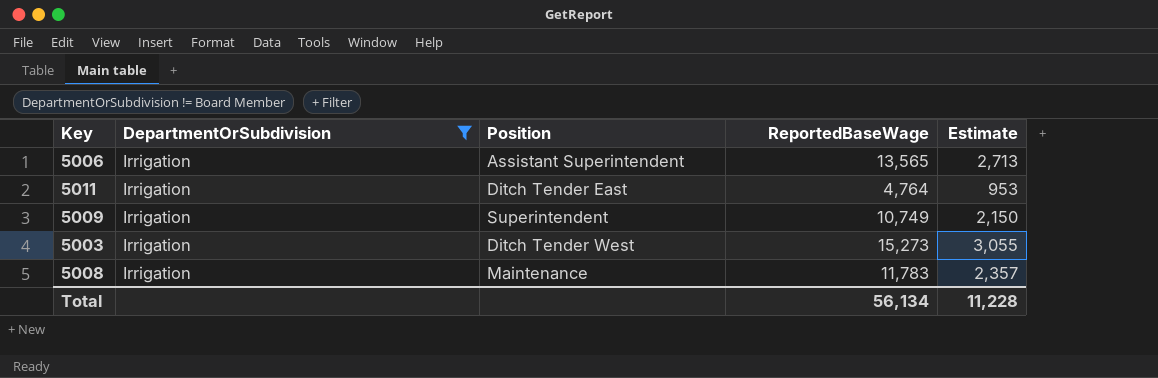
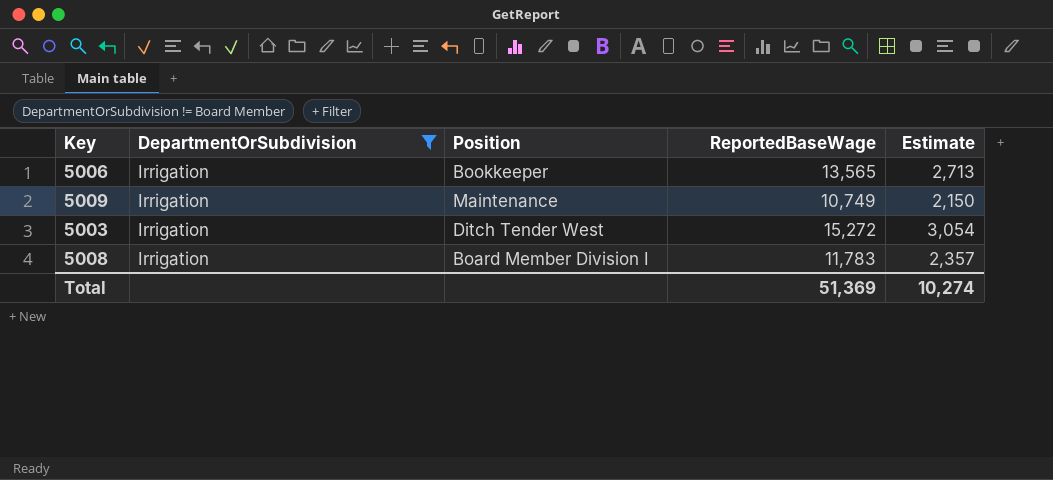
row 5011: Irrigation | Ditch Tender East | 4,764 | 953 -> none
5006 | Position: Assistant Superintendent -> Bookkeeper
5009 | Position: Superintendent -> Maintenance
5003 | ReportedBaseWage: 15,273 -> 15,272
5003 | Estimate: 3,055 -> 3,054
5008 | Position: Maintenance -> Board Member Division I
Total | ReportedBaseWage: 56,134 -> 51,369
Total | Estimate: 11,228 -> 10,274

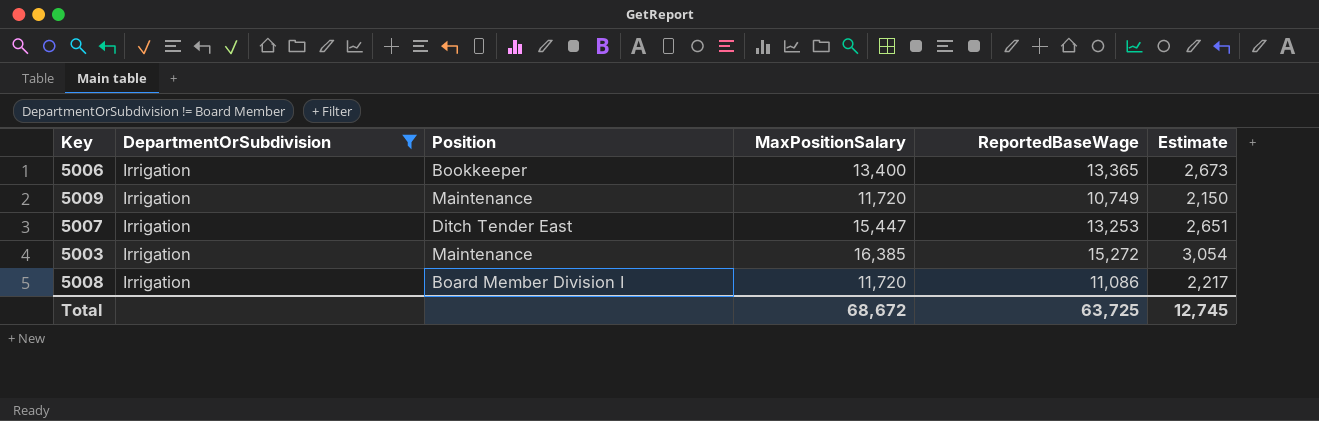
column MaxPositionSalary | position: none -> 4
5006 | ReportedBaseWage: 13,565 -> 13,365
5006 | Estimate: 2,713 -> 2,673
row 5007: none -> Irrigation | Ditch Tender East | 15,447 | 13,253 | 2,651
5003 | Position: Ditch Tender West -> Maintenance
5008 | ReportedBaseWage: 11,783 -> 11,086
5008 | Estimate: 2,357 -> 2,217
Total | ReportedBaseWage: 51,369 -> 63,725
Total | Estimate: 10,274 -> 12,745

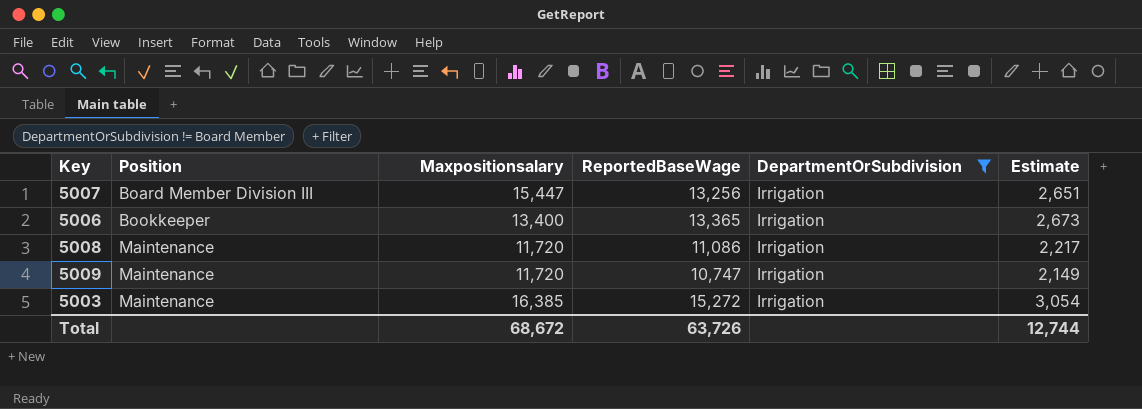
row order: none -> Position ascending
column name: MaxPositionSalary -> Maxpositionsalary
column DepartmentOrSubdivision | position: 2 -> 5
5007 | Position: Ditch Tender East -> Board Member Division III
5007 | ReportedBaseWage: 13,253 -> 13,256
5008 | Position: Board Member Division I -> Maintenance
5009 | ReportedBaseWage: 10,749 -> 10,747
5009 | Estimate: 2,150 -> 2,149
Total | ReportedBaseWage: 63,725 -> 63,726
Total | Estimate: 12,745 -> 12,744

